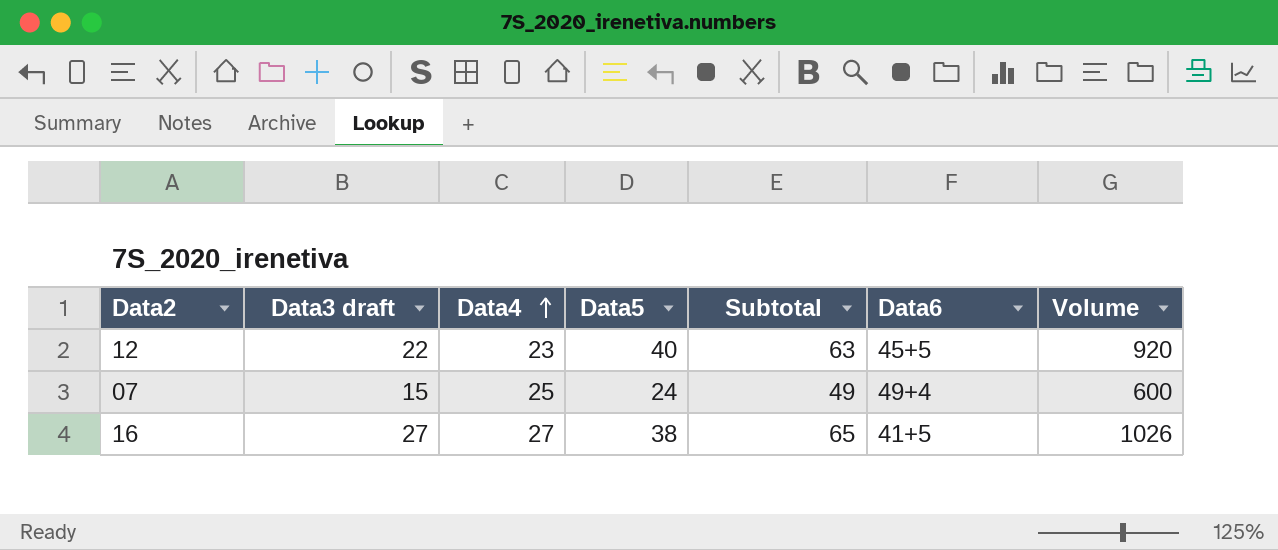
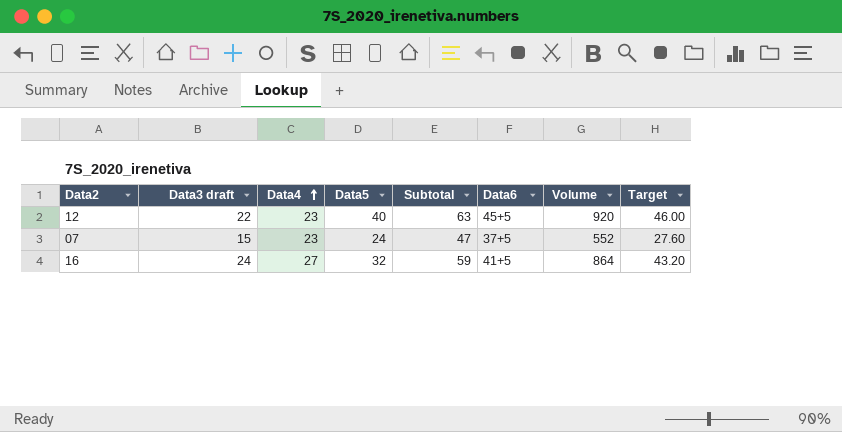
column Target | formula: none -> [Volume] * 0.05
07 | Data4: 25 -> 23
07 | Subtotal: 49 -> 47
07 | Data6: 49+4 -> 37+5
07 | Volume: 600 -> 552
16 | Data3 draft: 27 -> 24
16 | Data5: 38 -> 32
16 | Subtotal: 65 -> 59
16 | Volume: 1026 -> 864

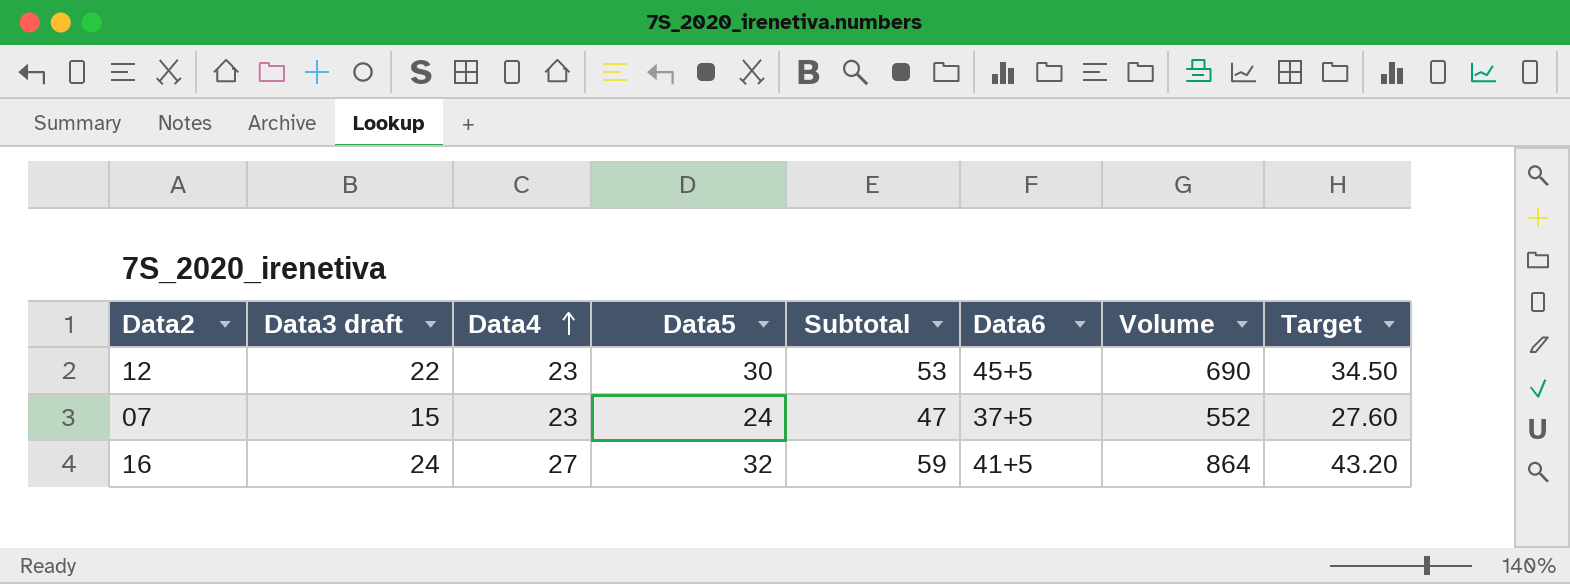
12 | Data5: 40 -> 30
12 | Subtotal: 63 -> 53
12 | Volume: 920 -> 690
12 | Target: 46.00 -> 34.50

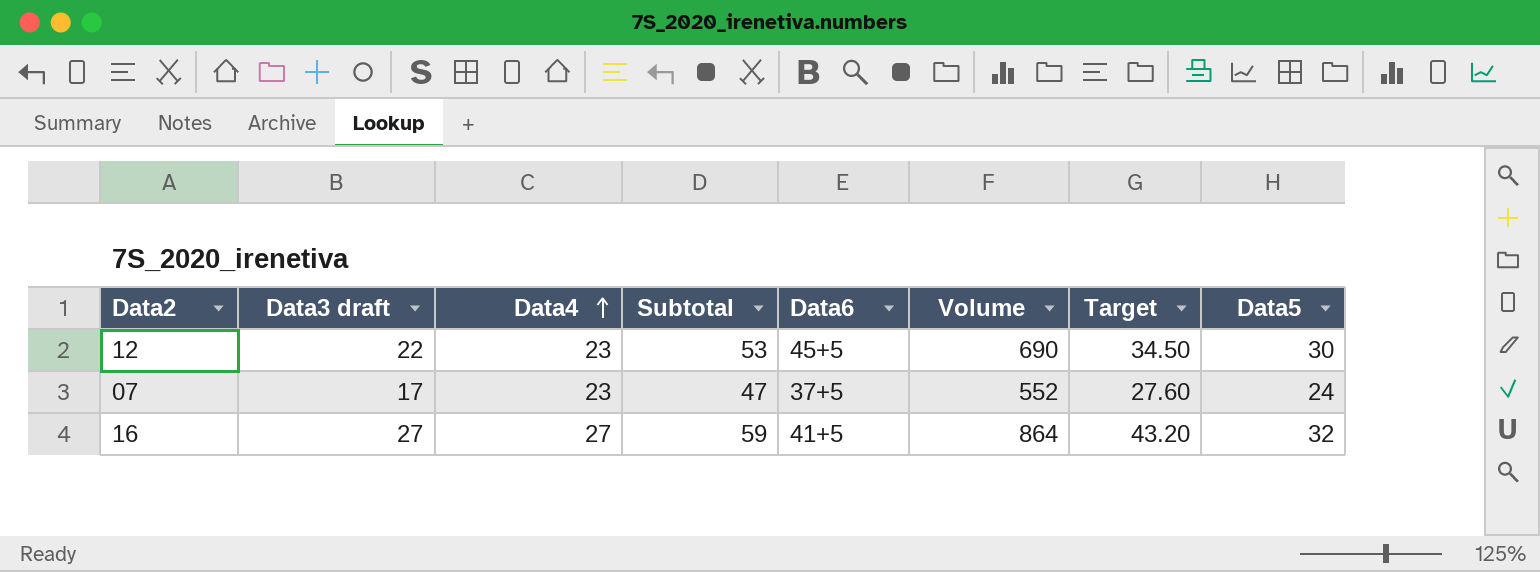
column Data5 | position: 4 -> 8
07 | Data3 draft: 15 -> 17
16 | Data3 draft: 24 -> 27

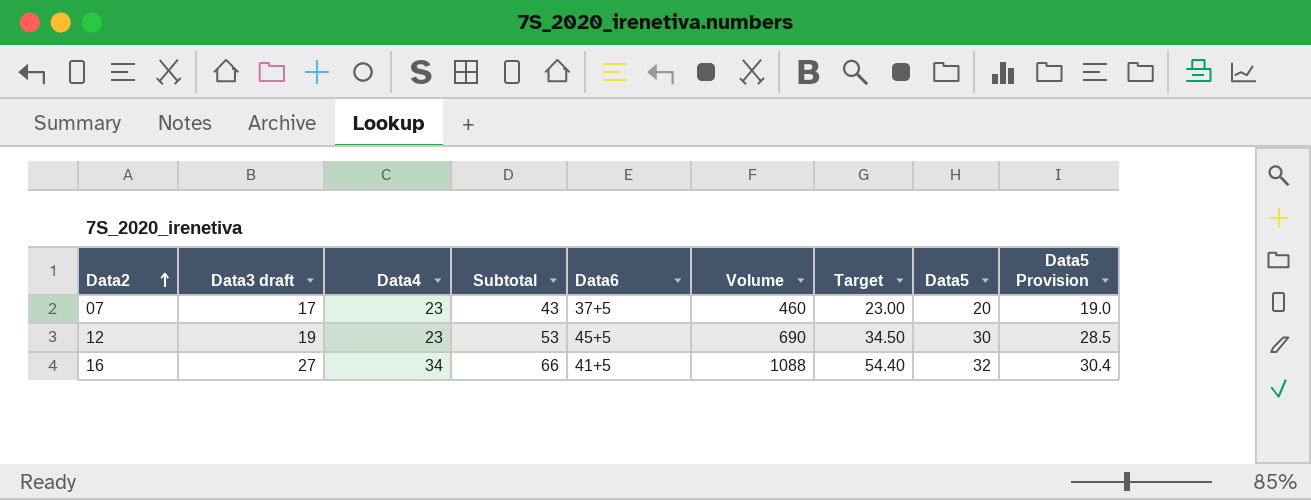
row order: Data4 ascending -> Data2 ascending
column Data5 Provision | formula: none -> [Data5] * 0.95
07 | Subtotal: 47 -> 43
07 | Volume: 552 -> 460
07 | Target: 27.60 -> 23.00
07 | Data5: 24 -> 20
12 | Data3 draft: 22 -> 19
16 | Data4: 27 -> 34
16 | Subtotal: 59 -> 66
16 | Volume: 864 -> 1088
16 | Target: 43.20 -> 54.40

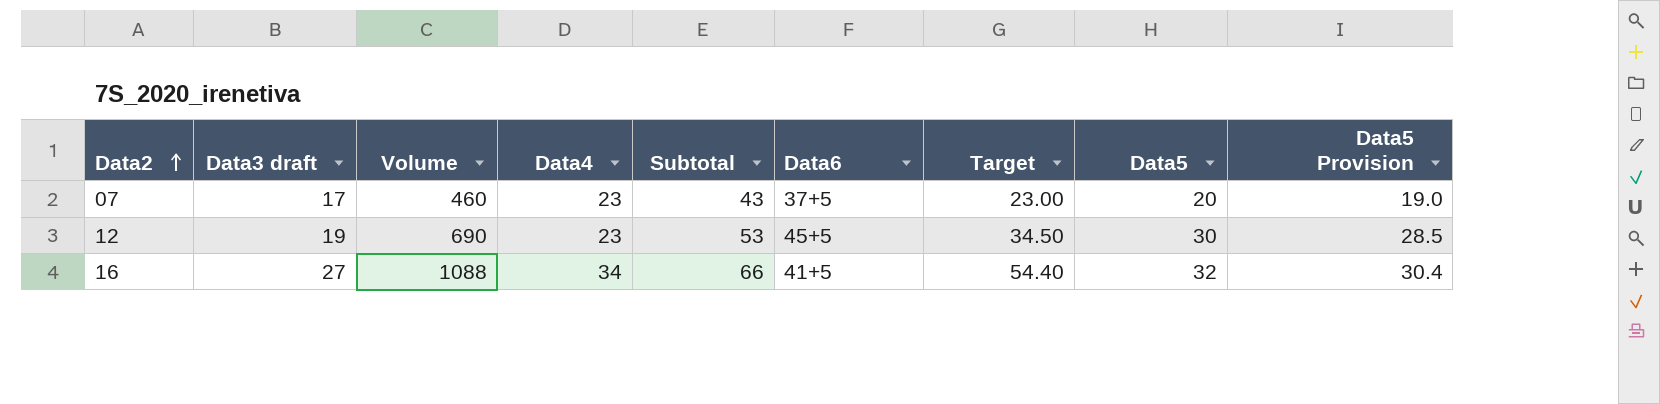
column Volume | position: 6 -> 3

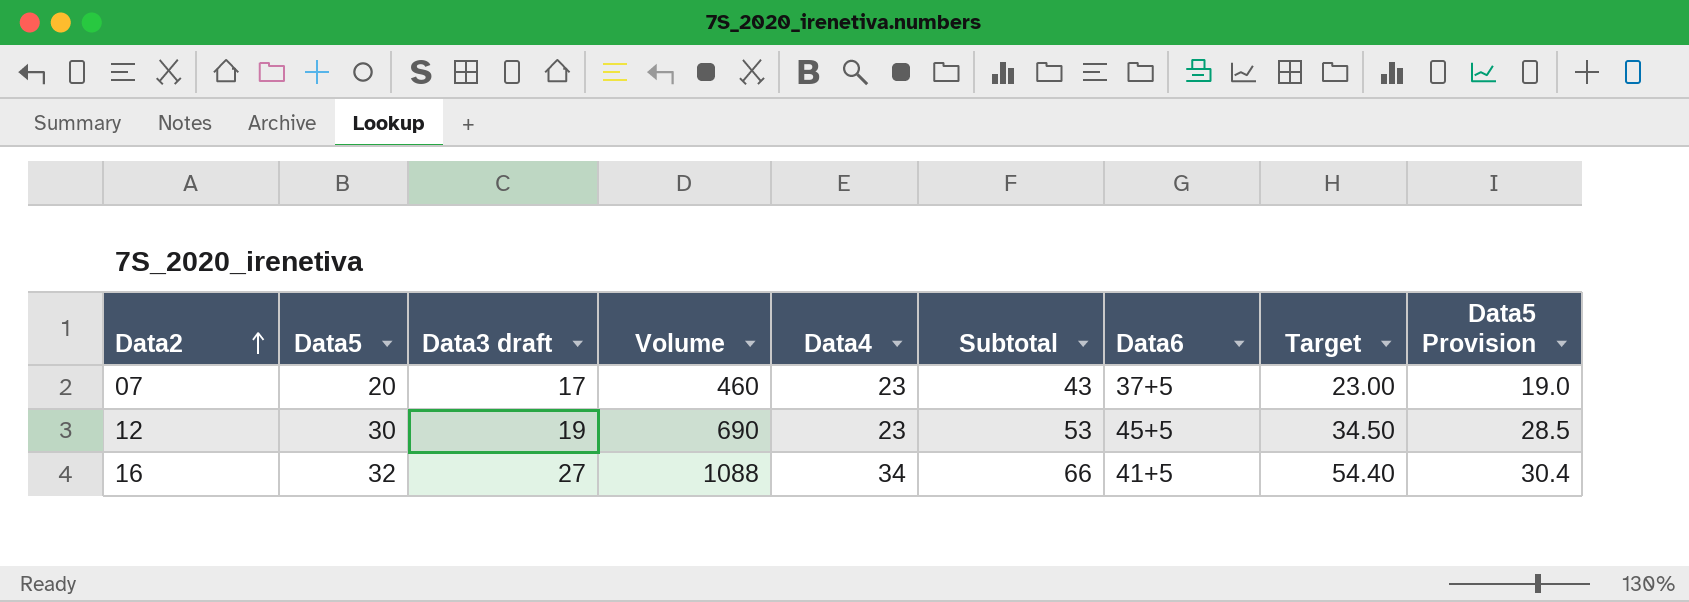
column Data5 | position: 8 -> 2

